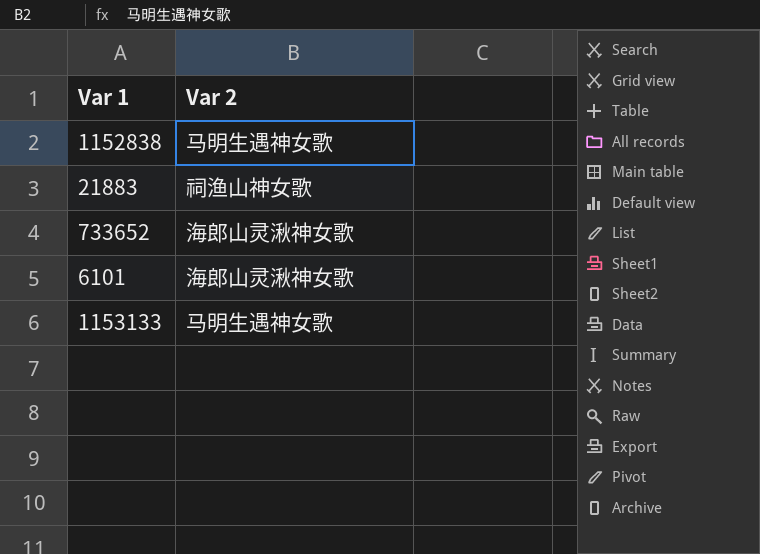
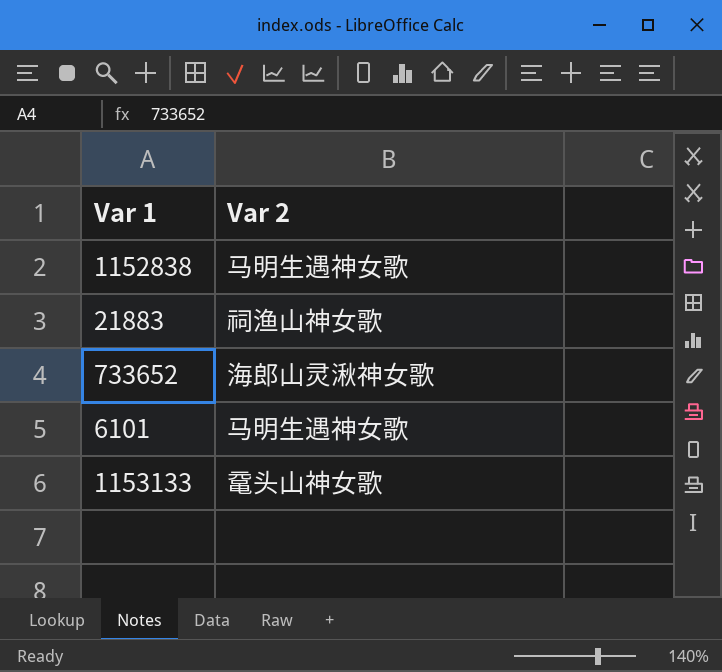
6101 | Var 2: 海郎山灵湫神女歌 -> 马明生遇神女歌
1153133 | Var 2: 马明生遇神女歌 -> 鼋头山神女歌

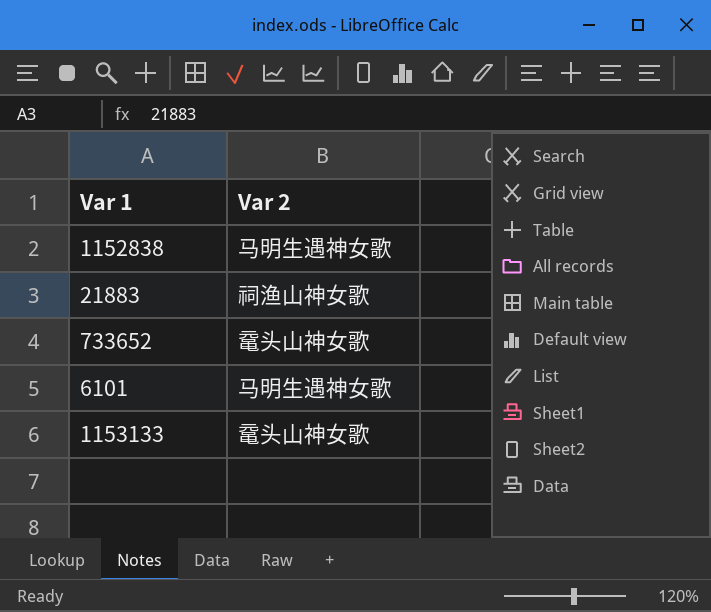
733652 | Var 2: 海郎山灵湫神女歌 -> 鼋头山神女歌

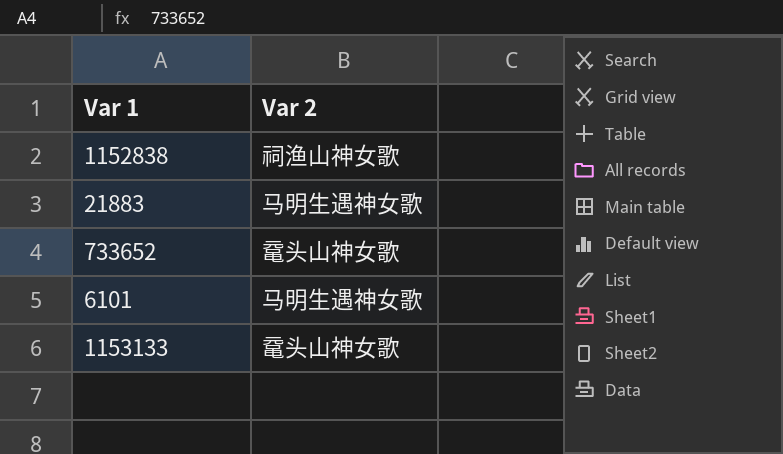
1152838 | Var 2: 马明生遇神女歌 -> 祠渔山神女歌
21883 | Var 2: 祠渔山神女歌 -> 马明生遇神女歌

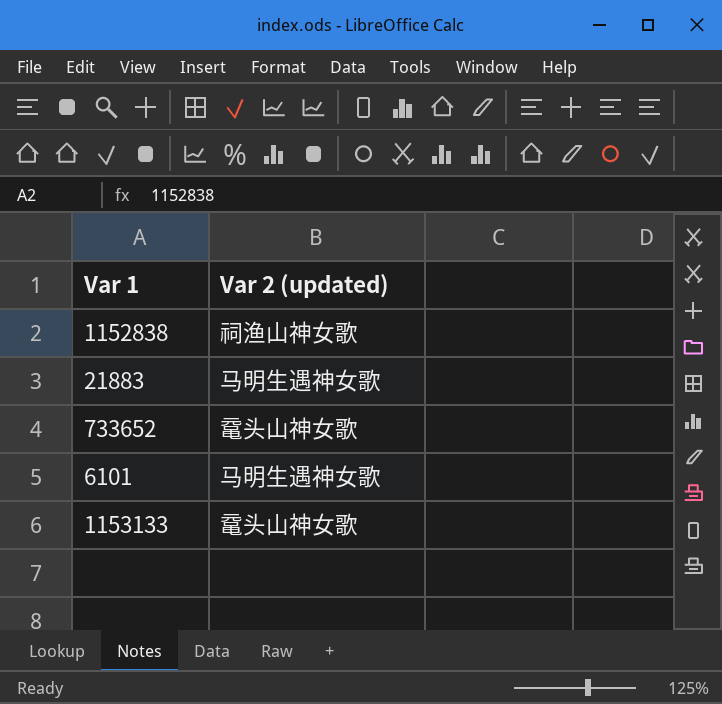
column name: Var 2 -> Var 2 (updated)

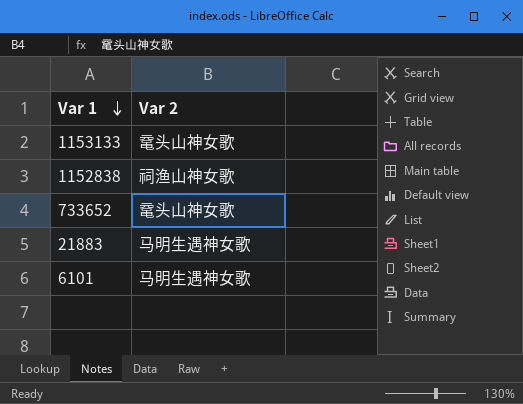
row order: none -> Var 1 descending
column name: Var 2 (updated) -> Var 2

